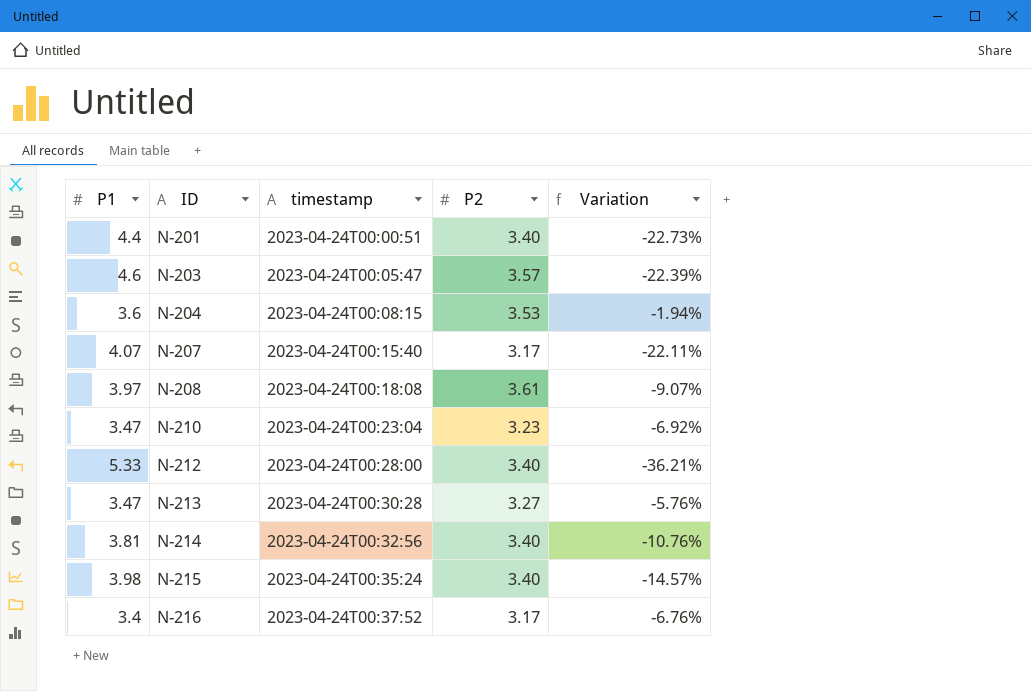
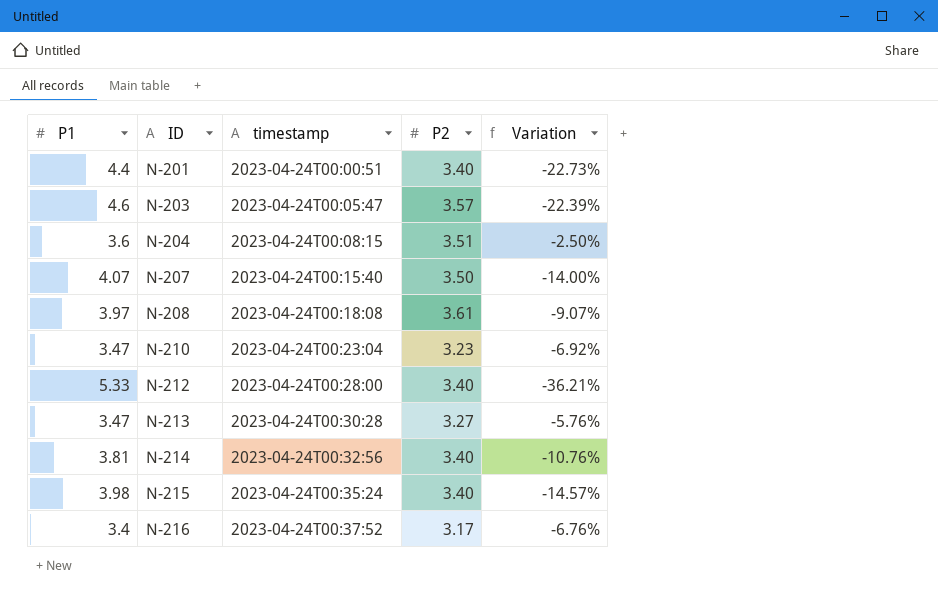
N-204 | P2: 3.53 -> 3.51
N-204 | Variation: -1.94% -> -2.50%
N-207 | P2: 3.17 -> 3.50
N-207 | Variation: -22.11% -> -14.00%

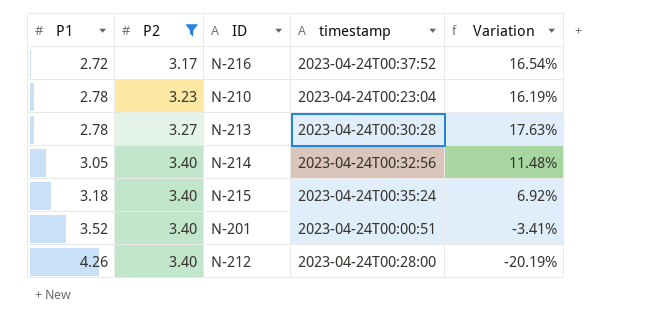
filter: none -> P2 <= 3.40
row order: ID ascending -> P1 ascending
column P2 | position: 4 -> 2
N-216 | P1: 3.4 -> 2.72
N-216 | Variation: -6.76% -> 16.54%
N-210 | P1: 3.47 -> 2.78
N-210 | Variation: -6.92% -> 16.19%
N-213 | P1: 3.47 -> 2.78
N-213 | Variation: -5.76% -> 17.63%
N-214 | P1: 3.81 -> 3.05
N-214 | Variation: -10.76% -> 11.48%
N-215 | P1: 3.98 -> 3.18
N-215 | Variation: -14.57% -> 6.92%
N-201 | P1: 4.4 -> 3.52
N-201 | Variation: -22.73% -> -3.41%
N-212 | P1: 5.33 -> 4.26
N-212 | Variation: -36.21% -> -20.19%

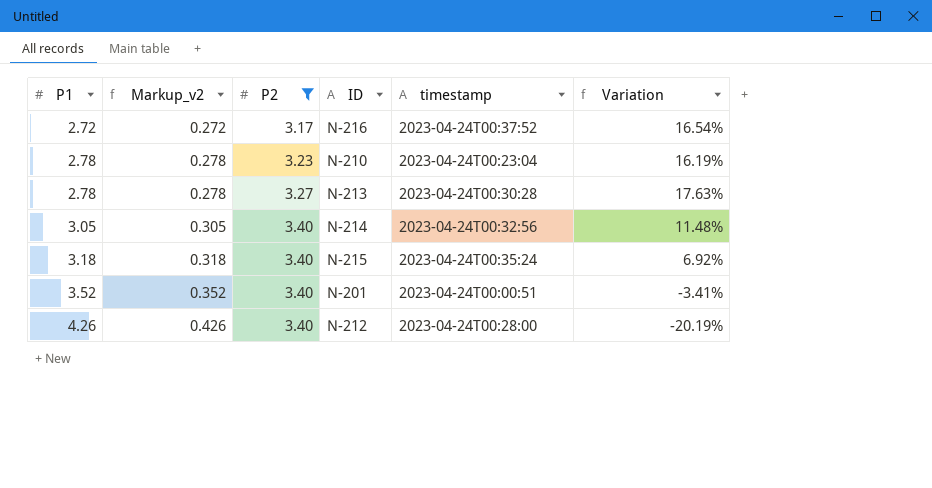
column Markup_v2 | formula: none -> [P1] * 0.1

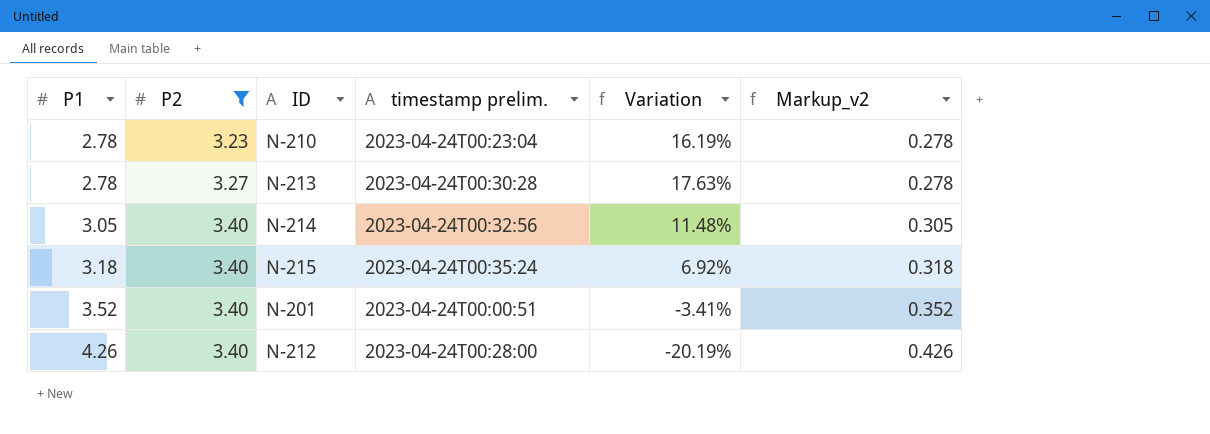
column name: timestamp -> timestamp prelim.
column Markup_v2 | position: 2 -> 6
row N-216: 2.72 | 0.272 | 3.17 | 2023-04-24T00:37:52 | 16.54% -> none

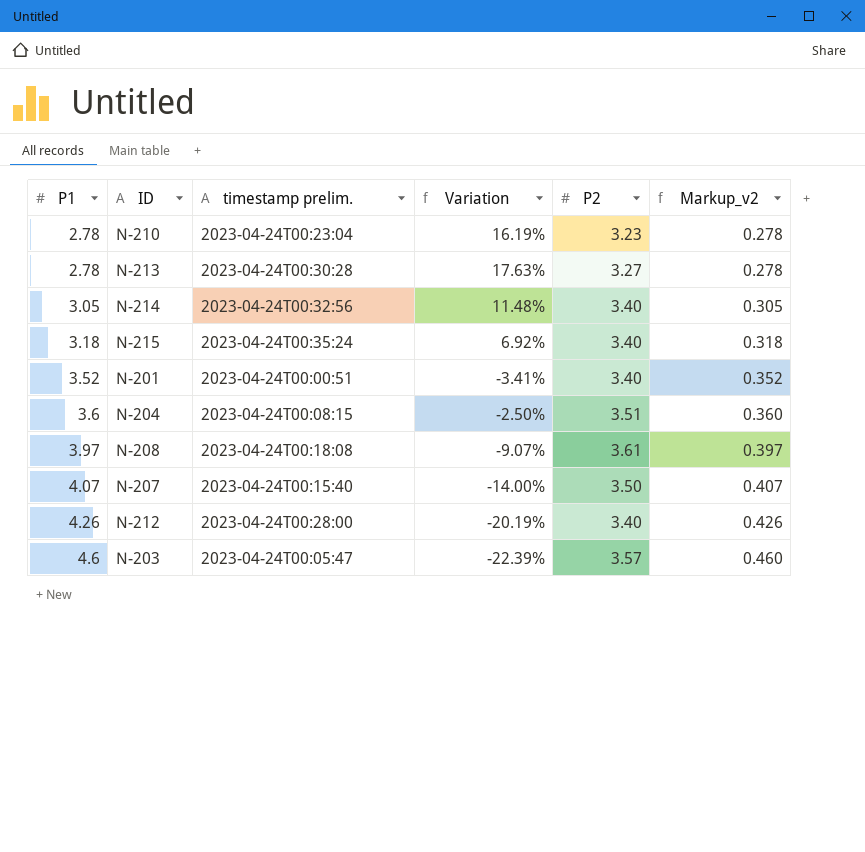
filter: P2 <= 3.40 -> none
column P2 | position: 2 -> 5

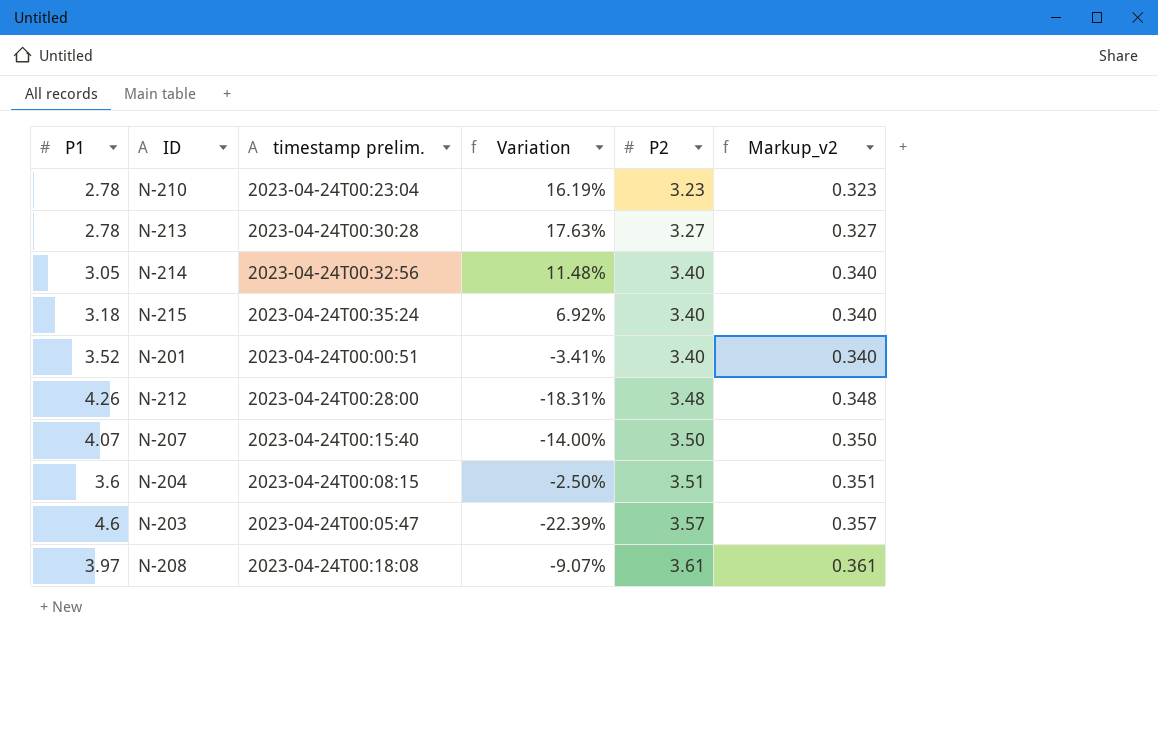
row order: P1 ascending -> P2 ascending
column Markup_v2 | formula: [P1] * 0.1 -> [P2] * 0.1
N-212 | Variation: -20.19% -> -18.31%
N-212 | P2: 3.40 -> 3.48

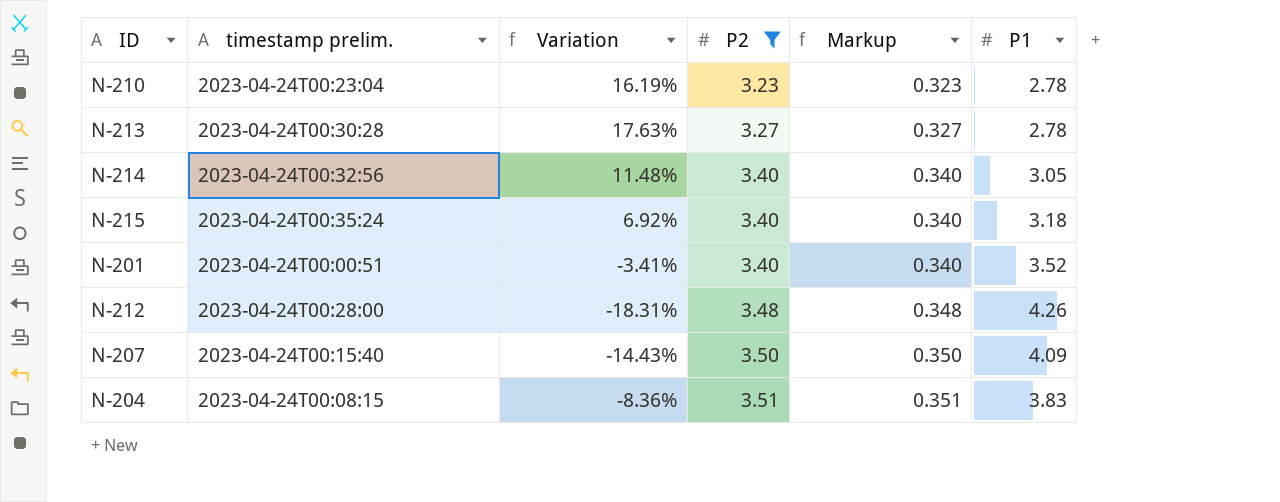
filter: none -> P2 <= 3.51
column name: Markup_v2 -> Markup
column P1 | position: 1 -> 6
N-207 | Variation: -14.00% -> -14.43%
N-207 | P1: 4.07 -> 4.09
N-204 | Variation: -2.50% -> -8.36%
N-204 | P1: 3.6 -> 3.83

